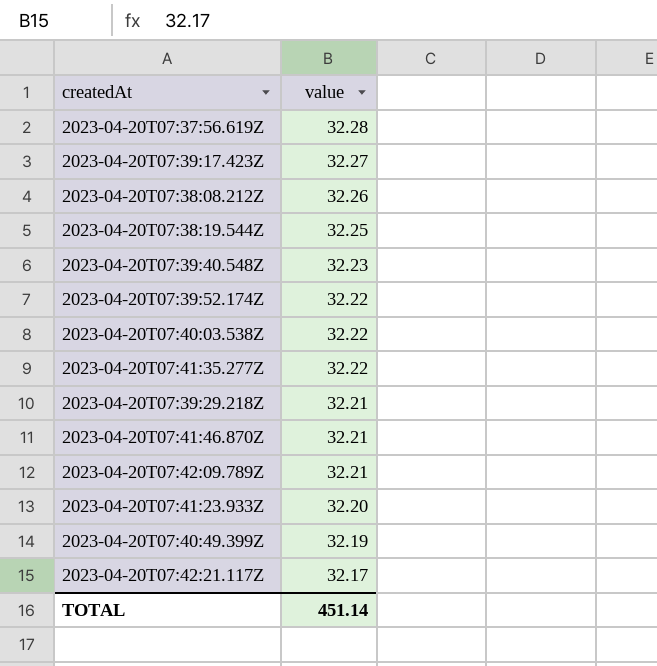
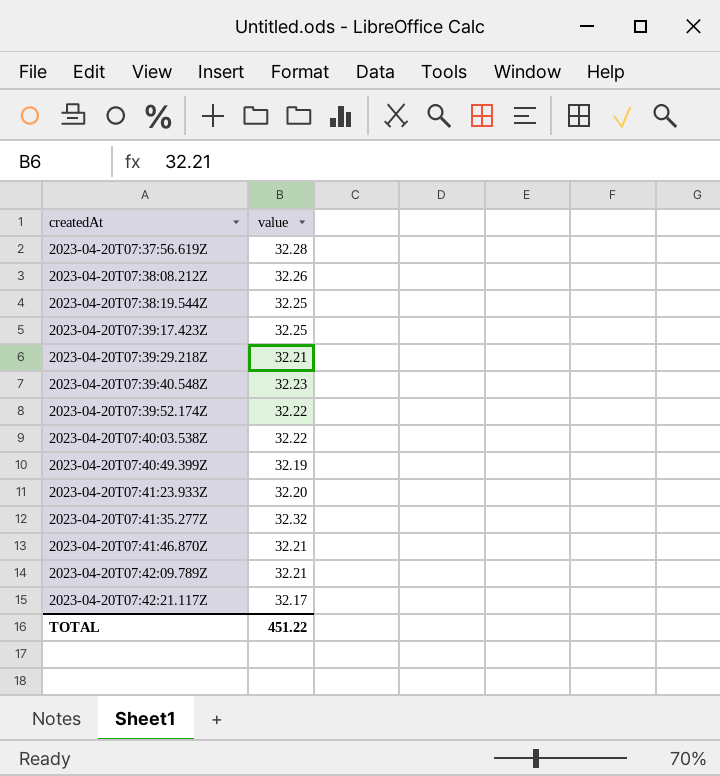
row order: value descending -> createdAt ascending
2023-04-20T07:39:17.423Z | value: 32.27 -> 32.25
2023-04-20T07:41:35.277Z | value: 32.22 -> 32.32
TOTAL | value: 451.14 -> 451.22

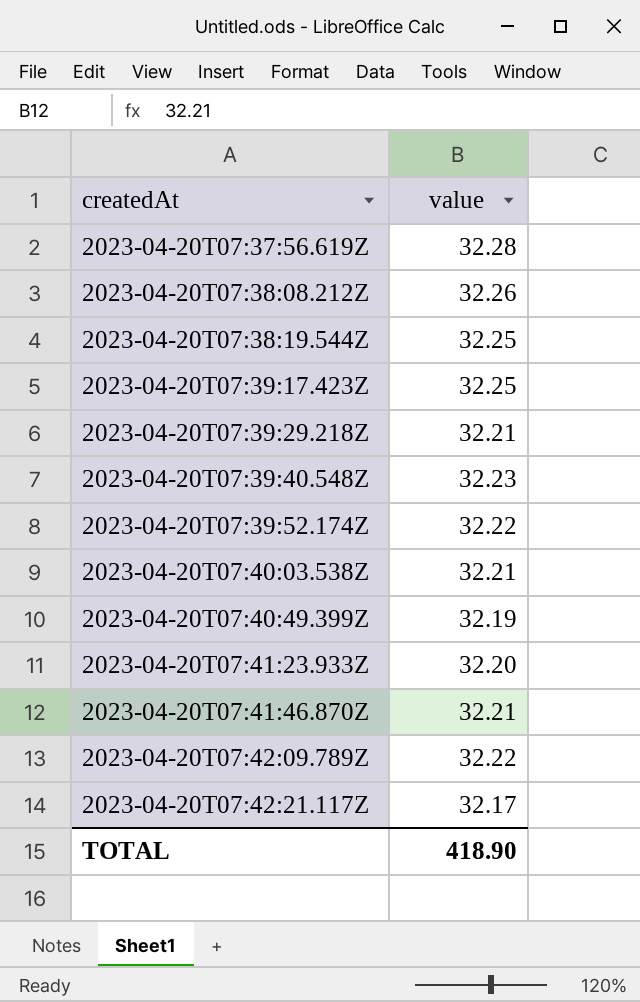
row 2023-04-20T07:41:35.277Z: 32.32 -> none
2023-04-20T07:40:03.538Z | value: 32.22 -> 32.21
2023-04-20T07:42:09.789Z | value: 32.21 -> 32.22
TOTAL | value: 451.22 -> 418.90

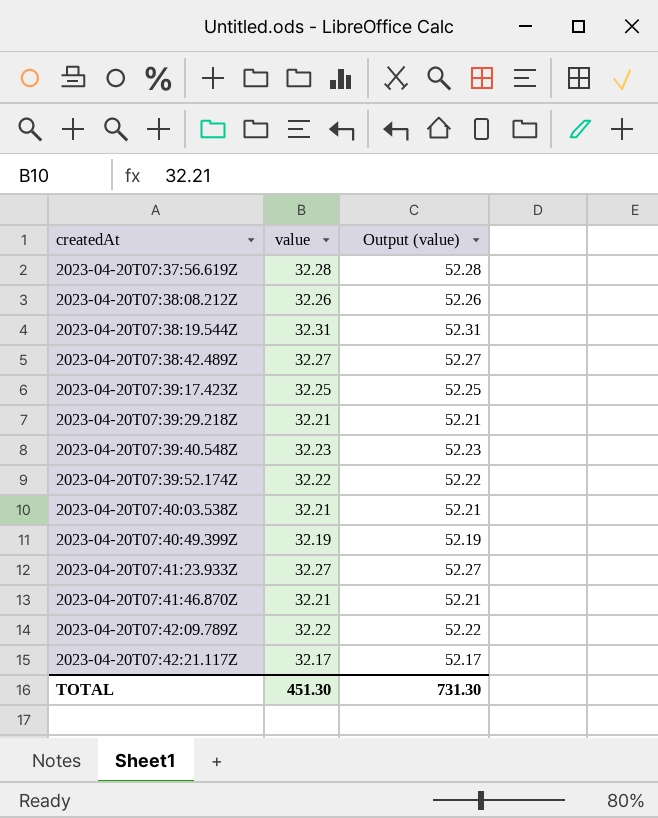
column Output (value) | formula: none -> [value] + 20
2023-04-20T07:38:19.544Z | value: 32.25 -> 32.31
row 2023-04-20T07:38:42.489Z: none -> 32.27 | 52.27
2023-04-20T07:41:23.933Z | value: 32.20 -> 32.27
TOTAL | value: 418.90 -> 451.30

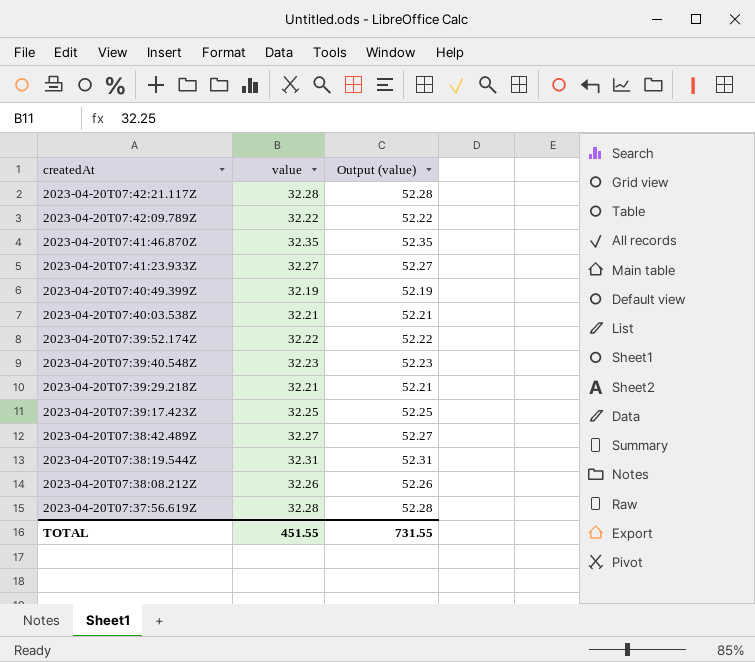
row order: createdAt ascending -> createdAt descending
2023-04-20T07:42:21.117Z | value: 32.17 -> 32.28
2023-04-20T07:42:21.117Z | Output (value): 52.17 -> 52.28
2023-04-20T07:41:46.870Z | value: 32.21 -> 32.35
2023-04-20T07:41:46.870Z | Output (value): 52.21 -> 52.35
TOTAL | value: 451.30 -> 451.55
TOTAL | Output (value): 731.30 -> 731.55

